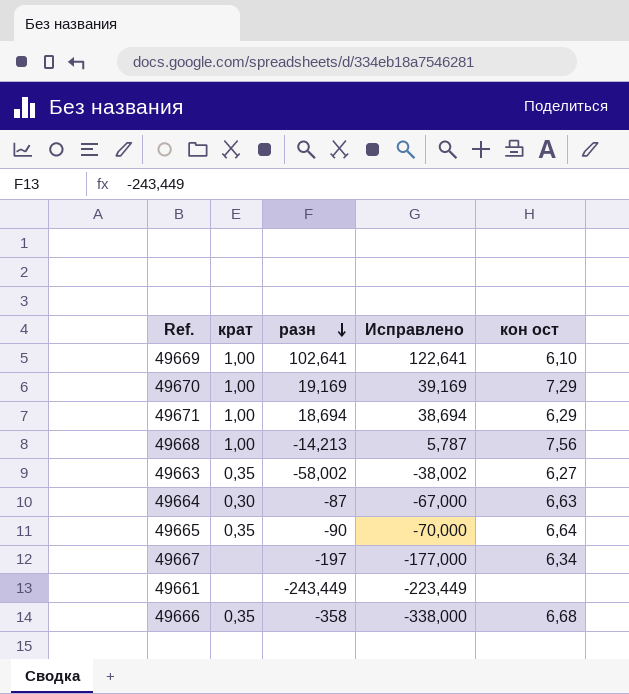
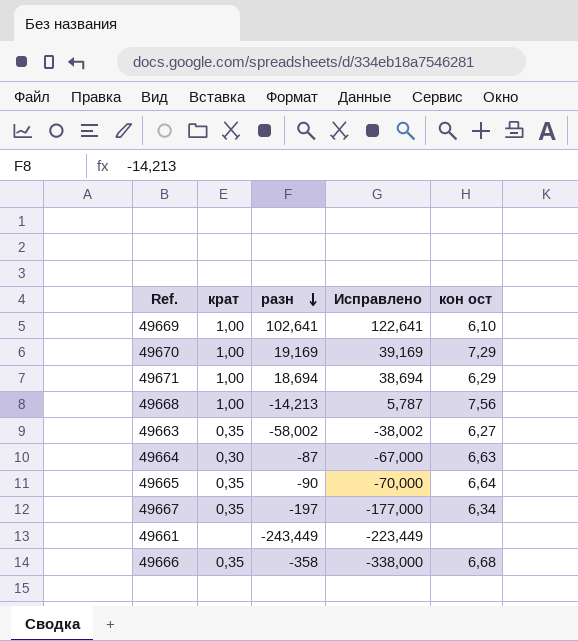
49667 | крат: none -> 0,35

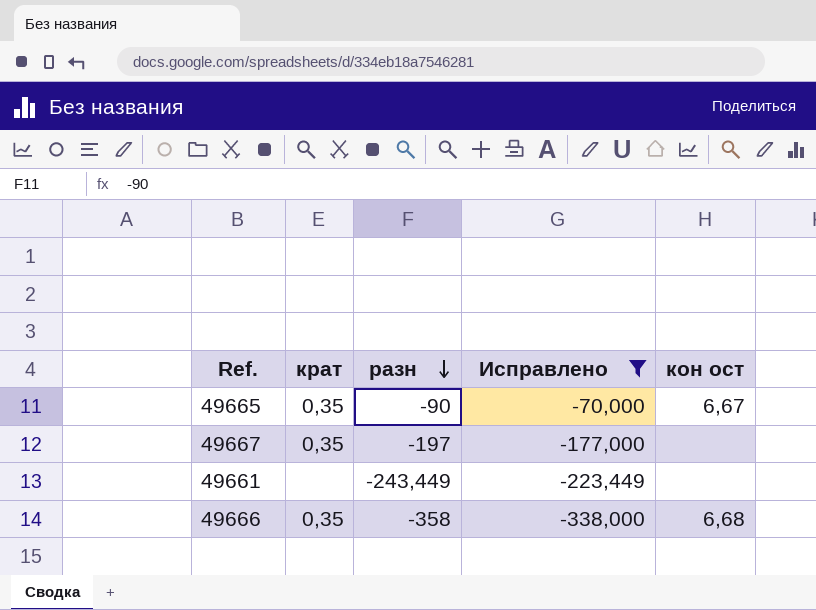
filter: none -> Исправлено <= -70,000
49665 | кон ост: 6,64 -> 6,67
49667 | кон ост: 6,34 -> none

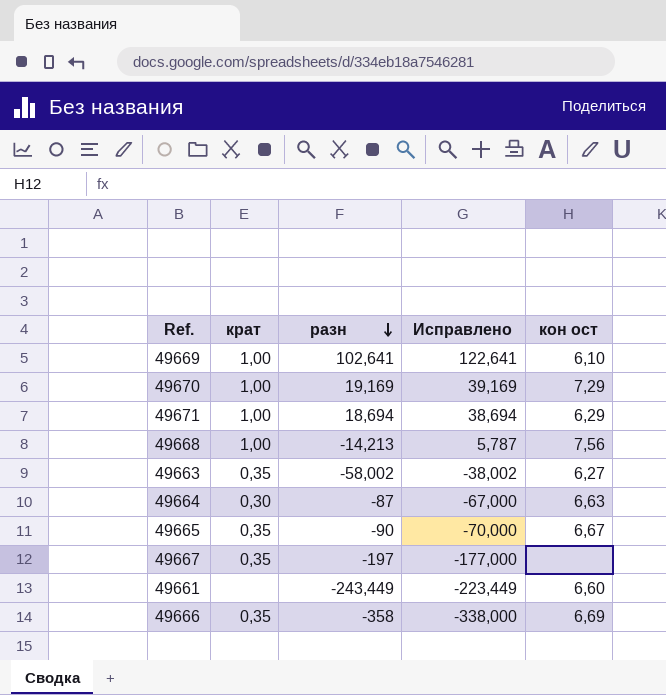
filter: Исправлено <= -70,000 -> none
49661 | кон ост: none -> 6,60
49666 | кон ост: 6,68 -> 6,69

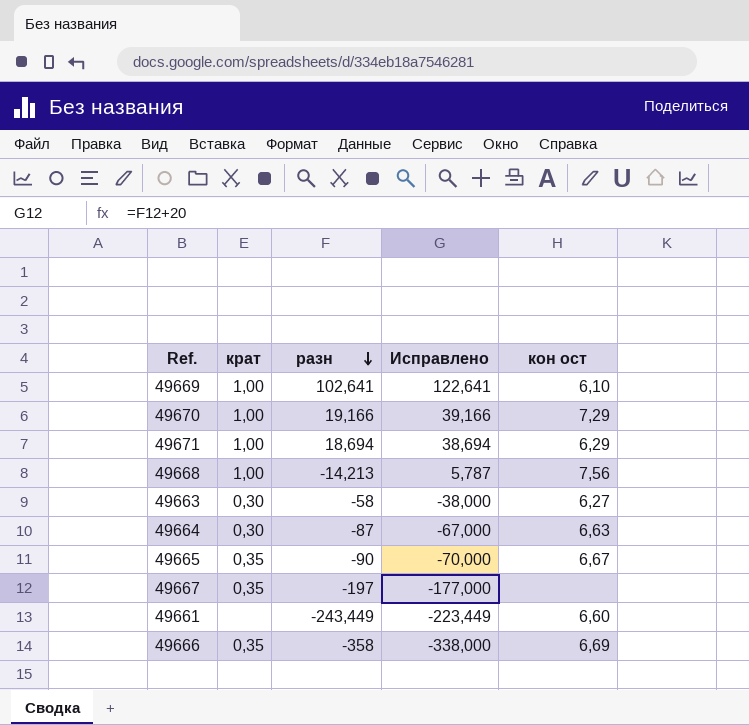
49670 | разн: 19,169 -> 19,166
49670 | Исправлено: 39,169 -> 39,166
49663 | крат: 0,35 -> 0,30
49663 | разн: -58,002 -> -58
49663 | Исправлено: -38,002 -> -38,000

